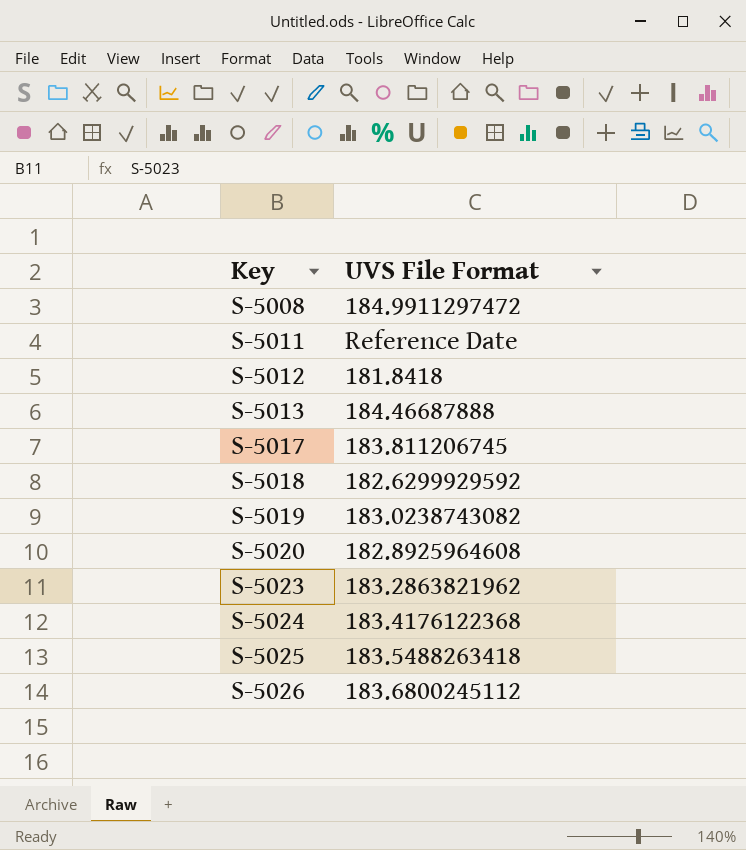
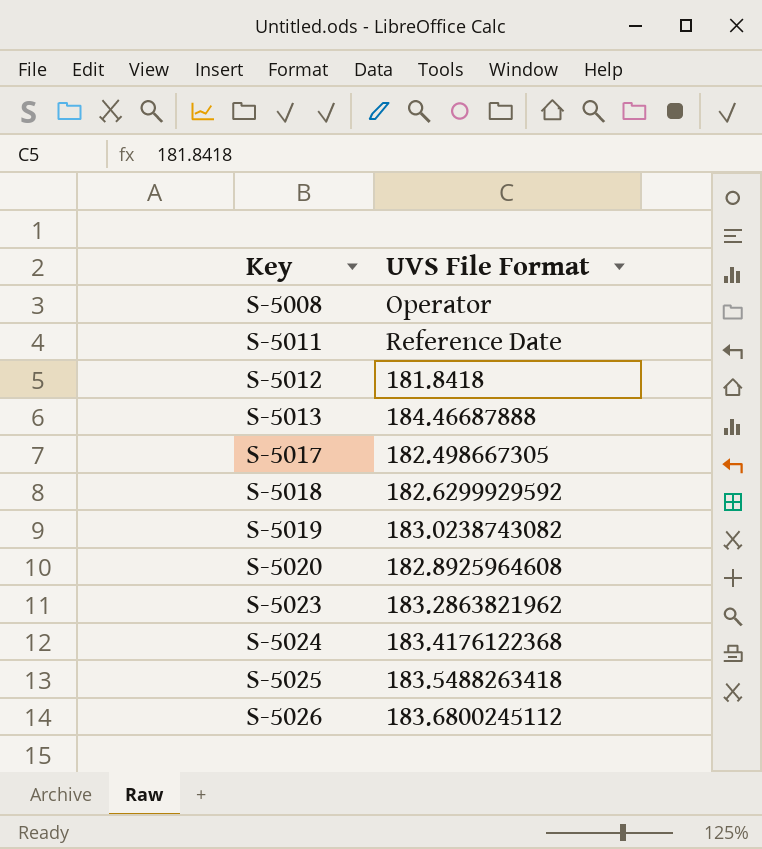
S-5008 | UVS File Format: 184.9911297472 -> Operator
S-5017 | UVS File Format: 183.811206745 -> 182.498667305

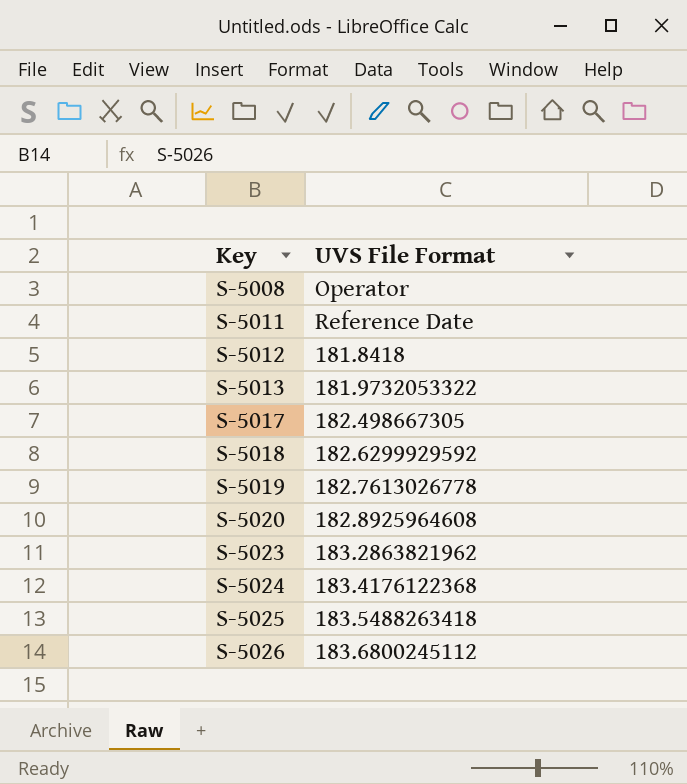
S-5013 | UVS File Format: 184.46687888 -> 181.9732053322
S-5019 | UVS File Format: 183.0238743082 -> 182.7613026778

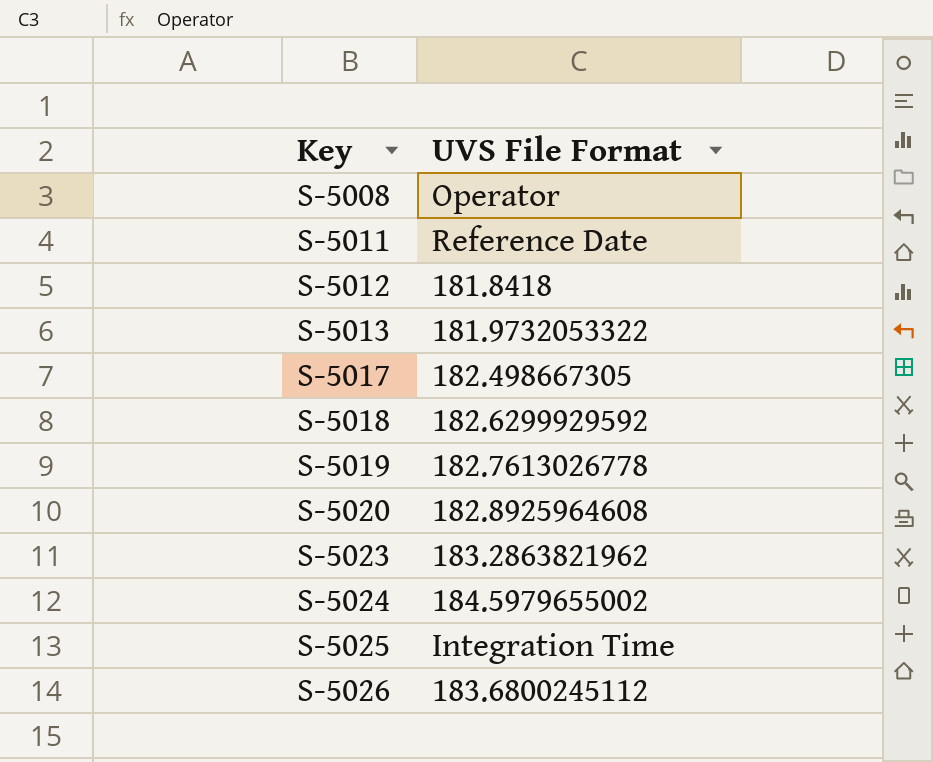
S-5024 | UVS File Format: 183.4176122368 -> 184.5979655002
S-5025 | UVS File Format: 183.5488263418 -> Integration Time

